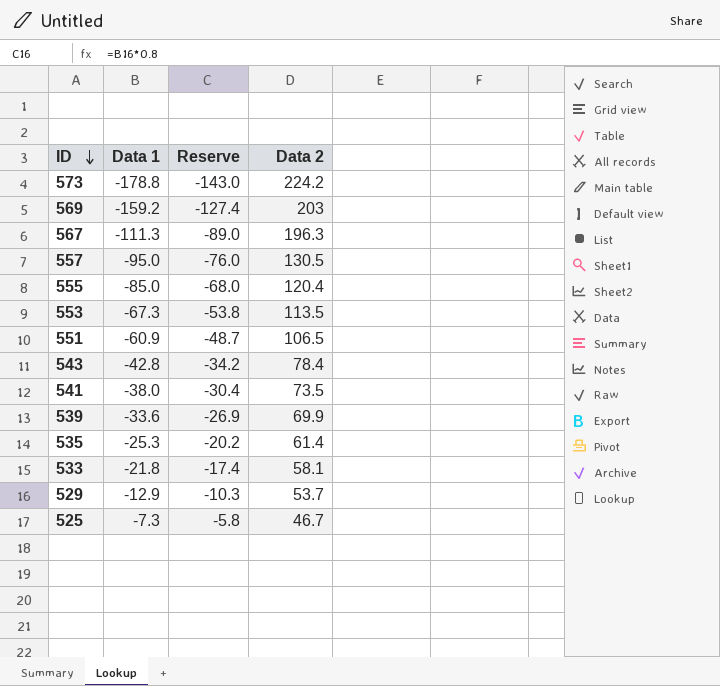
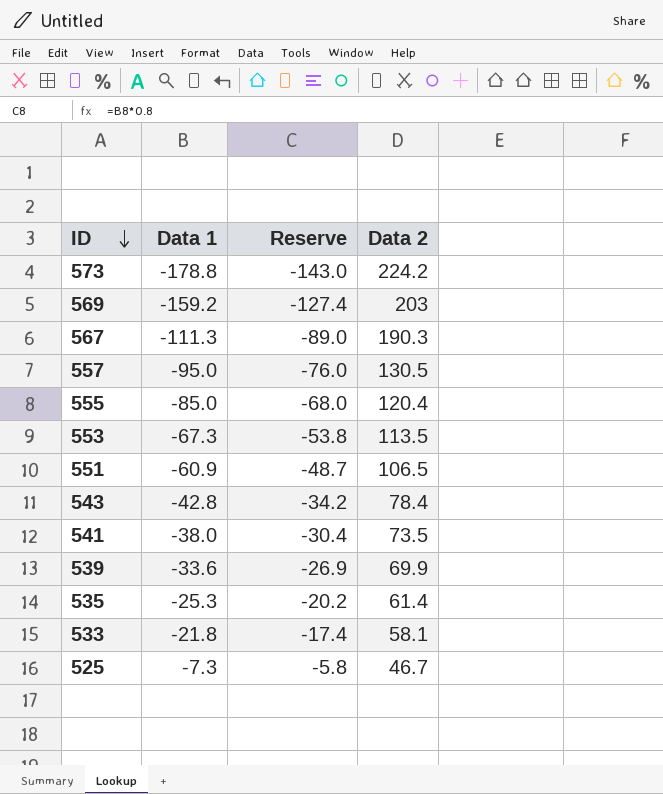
row 529: -12.9 | -10.3 | 53.7 -> none
567 | Data 2: 196.3 -> 190.3

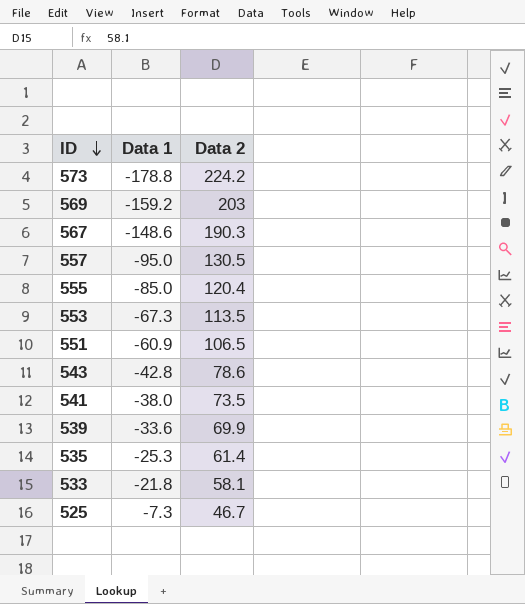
column Reserve | formula: [Data 1] * 0.8 -> none
567 | Data 1: -111.3 -> -148.6
543 | Data 2: 78.4 -> 78.6

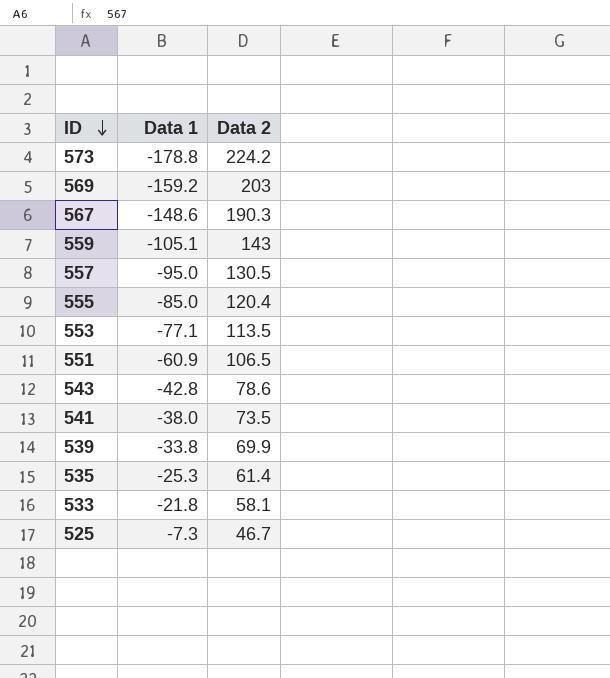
row 559: none -> -105.1 | 143
553 | Data 1: -67.3 -> -77.1
539 | Data 1: -33.6 -> -33.8

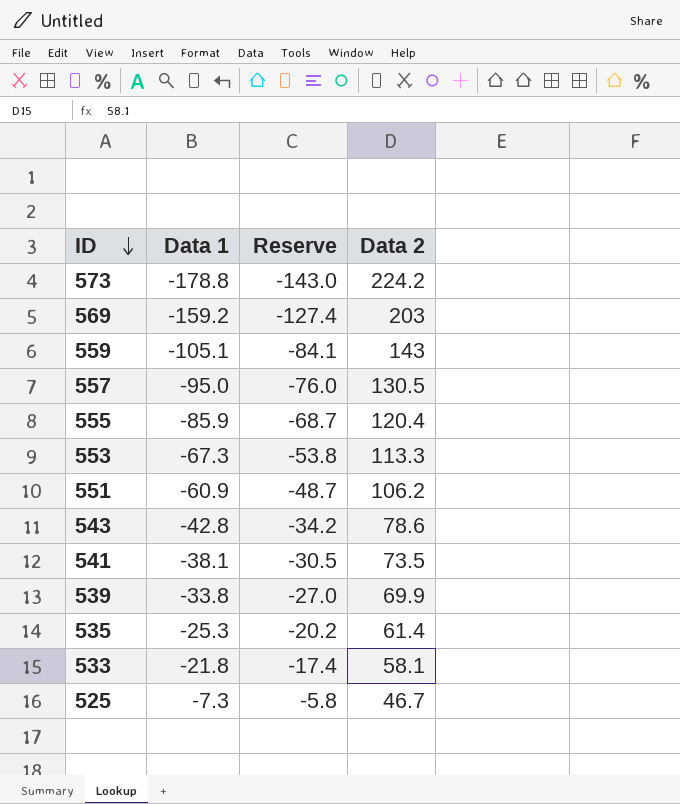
column Reserve | formula: none -> [Data 1] * 0.8
row 567: -148.6 | 190.3 -> none
555 | Data 1: -85.0 -> -85.9
553 | Data 1: -77.1 -> -67.3
553 | Data 2: 113.5 -> 113.3
551 | Data 2: 106.5 -> 106.2
541 | Data 1: -38.0 -> -38.1

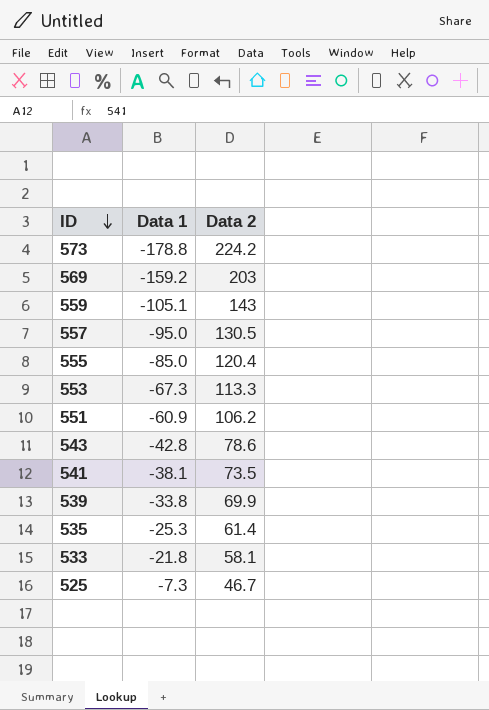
column Reserve | formula: [Data 1] * 0.8 -> none
555 | Data 1: -85.9 -> -85.0

